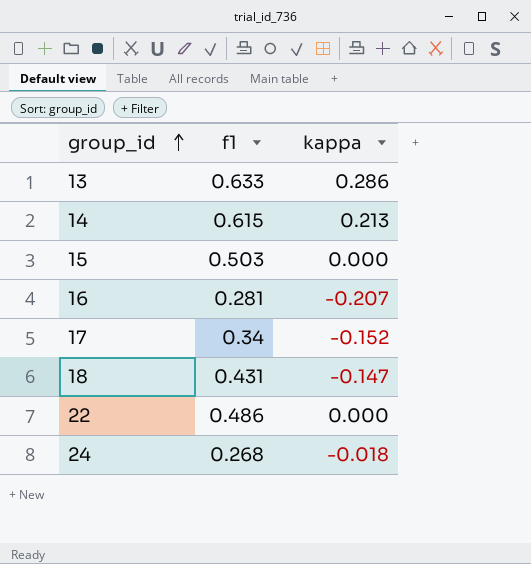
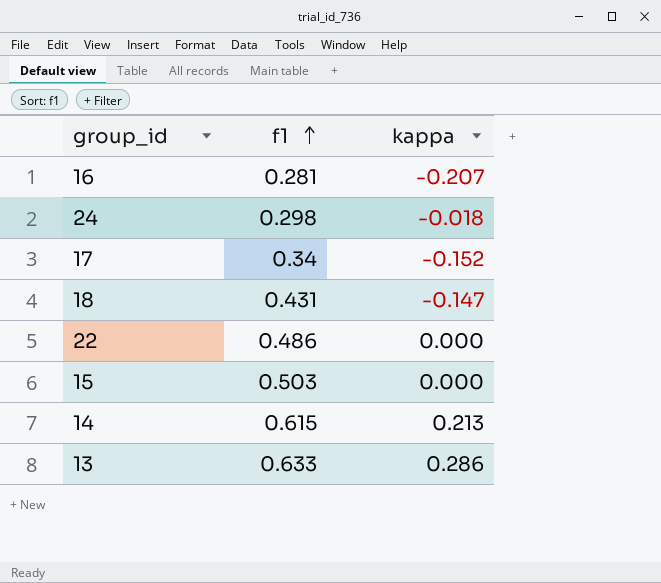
row order: group_id ascending -> f1 ascending
24 | f1: 0.268 -> 0.298

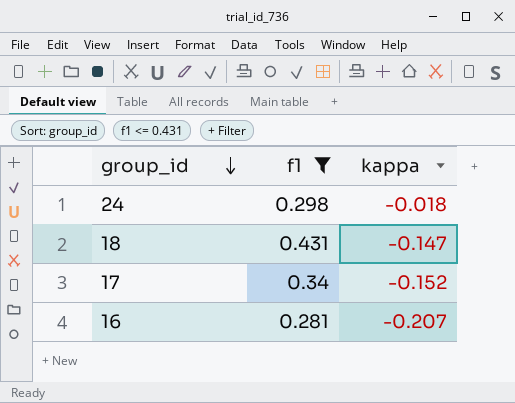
filter: none -> f1 <= 0.431
row order: f1 ascending -> group_id descending

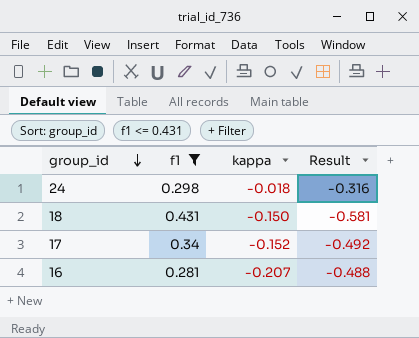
column Result | formula: none -> [kappa] - [f1]
18 | kappa: -0.147 -> -0.150

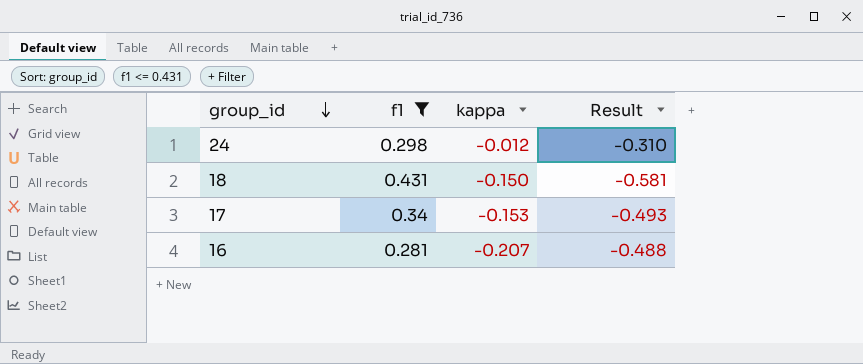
24 | kappa: -0.018 -> -0.012
24 | Result: -0.316 -> -0.310
17 | kappa: -0.152 -> -0.153
17 | Result: -0.492 -> -0.493

